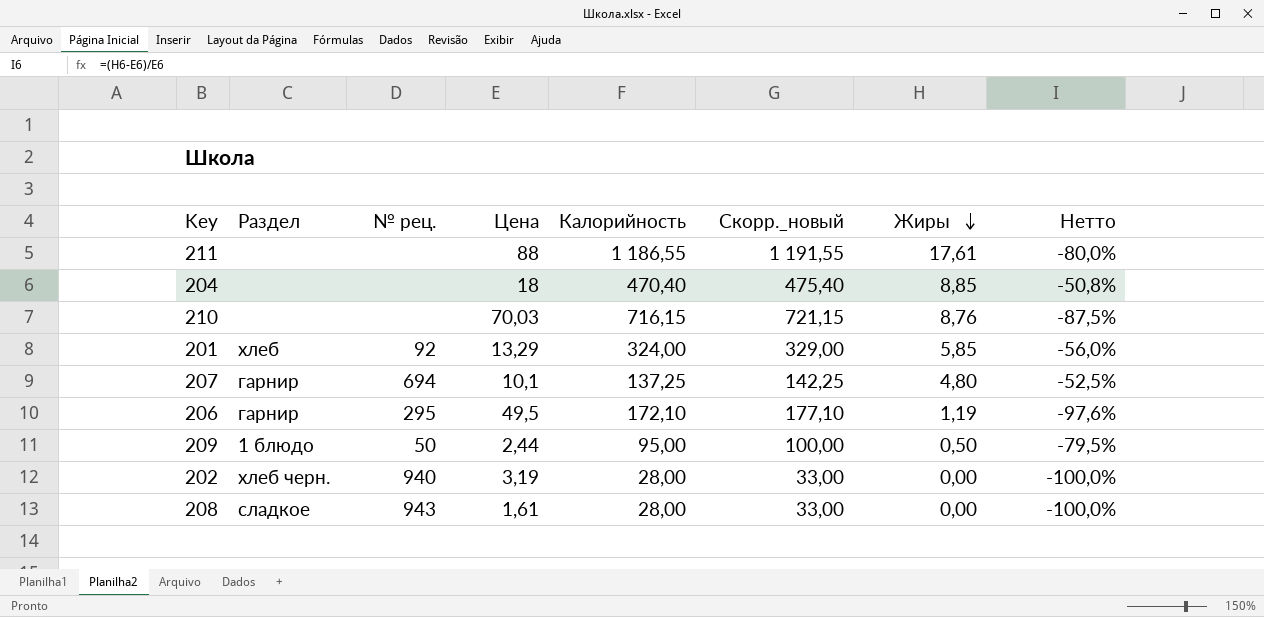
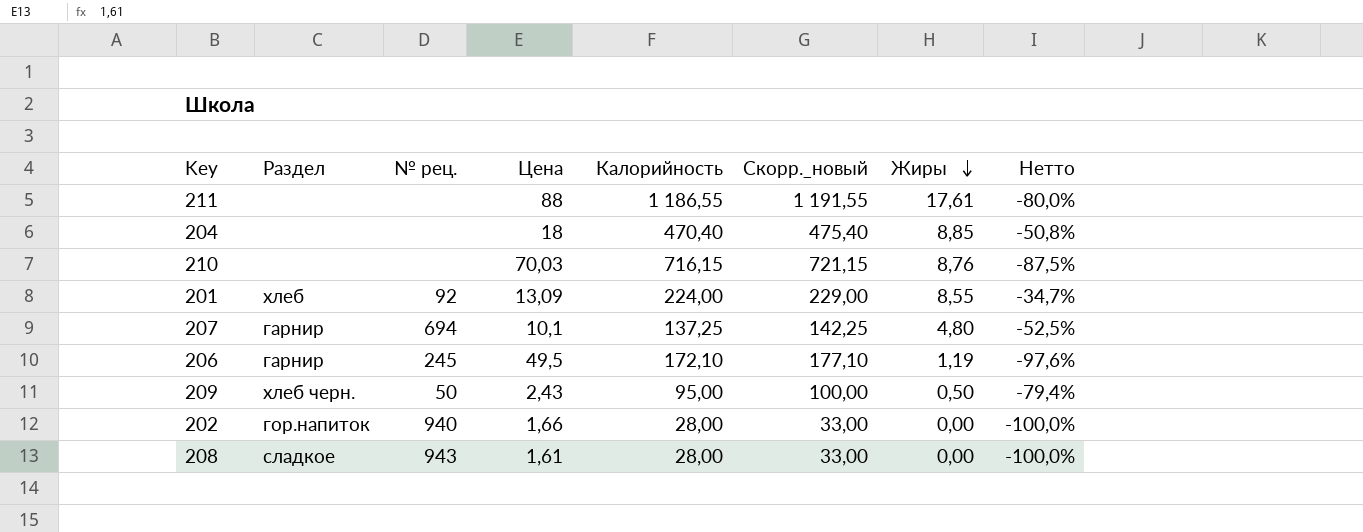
201 | Цена: 13,29 -> 13,09
201 | Калорийность: 324,00 -> 224,00
201 | Скорр._новый: 329,00 -> 229,00
201 | Жиры: 5,85 -> 8,55
201 | Нетто: -56,0% -> -34,7%
206 | № рец.: 295 -> 245
209 | Раздел: 1 блюдо -> хлеб черн.
209 | Цена: 2,44 -> 2,43
209 | Нетто: -79,5% -> -79,4%
202 | Раздел: хлеб черн. -> гор.напиток
202 | Цена: 3,19 -> 1,66

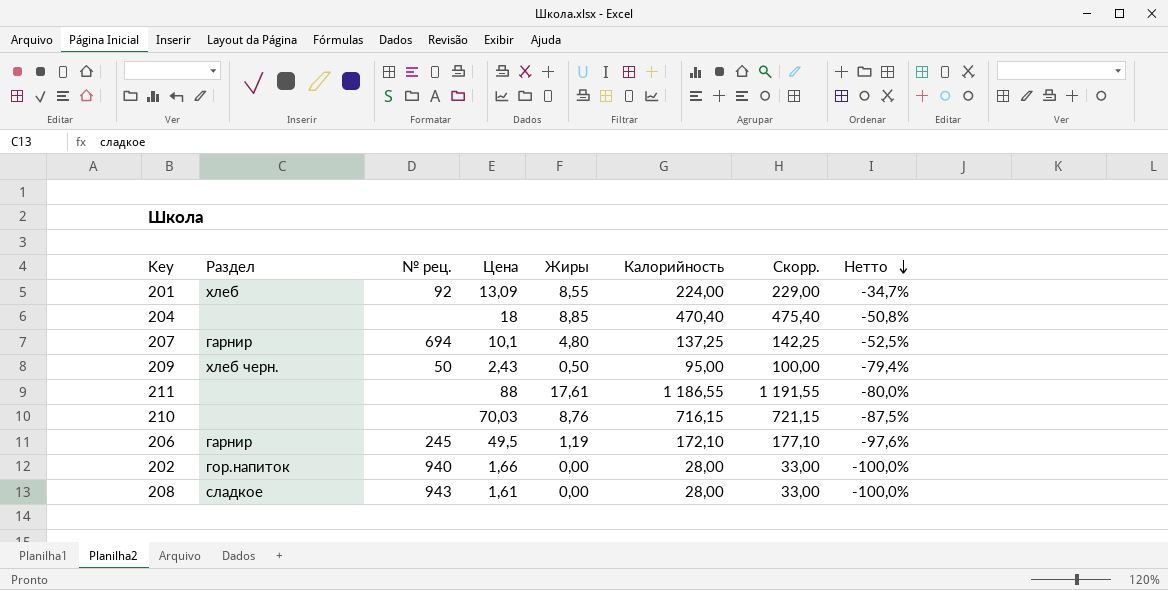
row order: Жиры descending -> Нетто descending
column Жиры | position: 7 -> 5
column name: Скорр._новый -> Скорр.

